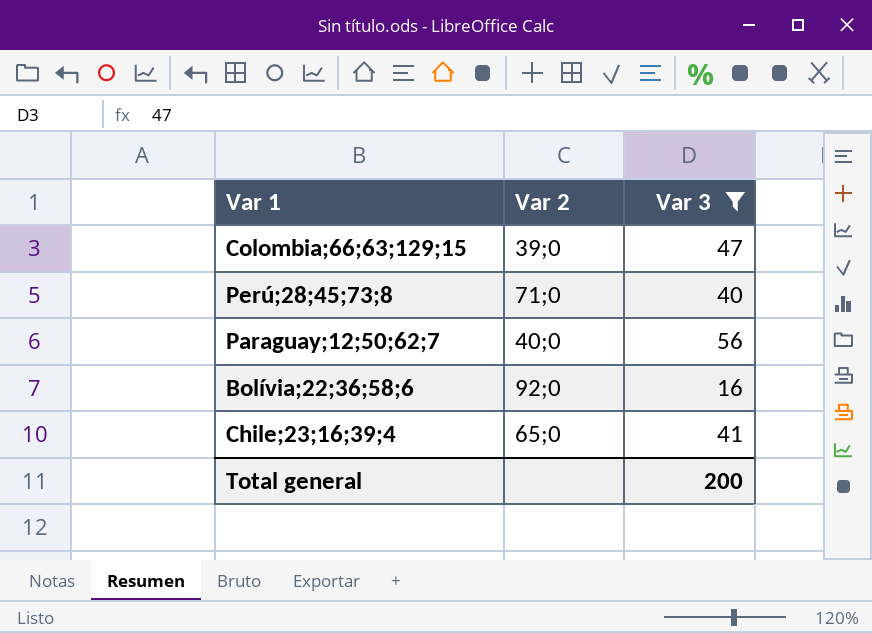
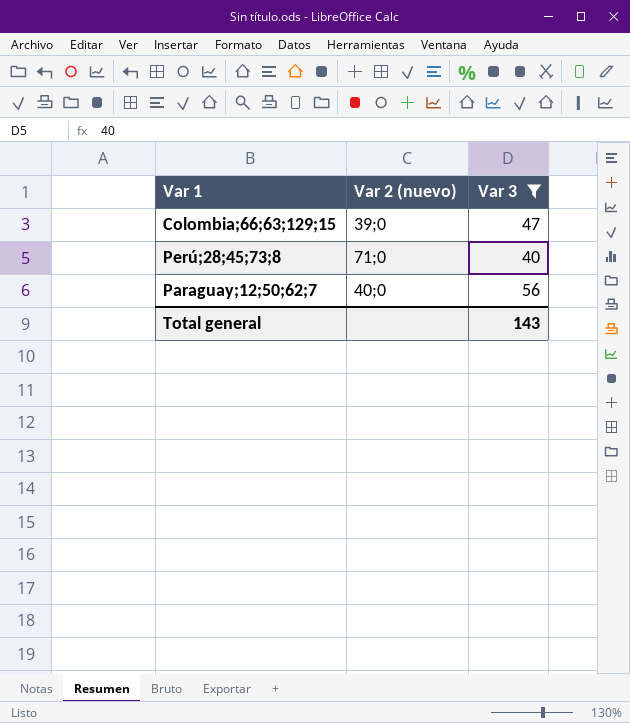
column name: Var 2 -> Var 2 (nuevo)
row Bolívia;22;36;58;6: 92;0 | 16 -> none
row Chile;23;16;39;4: 65;0 | 41 -> none
Total general | Var 3: 200 -> 143

